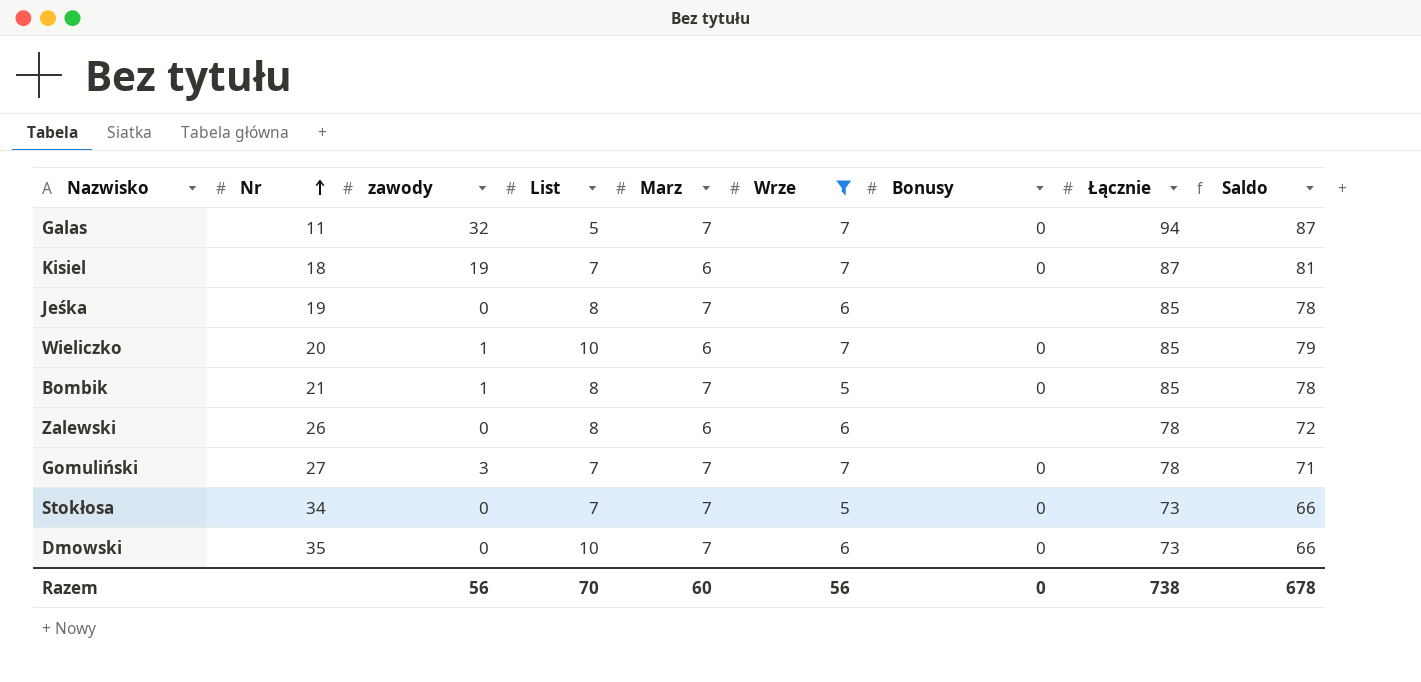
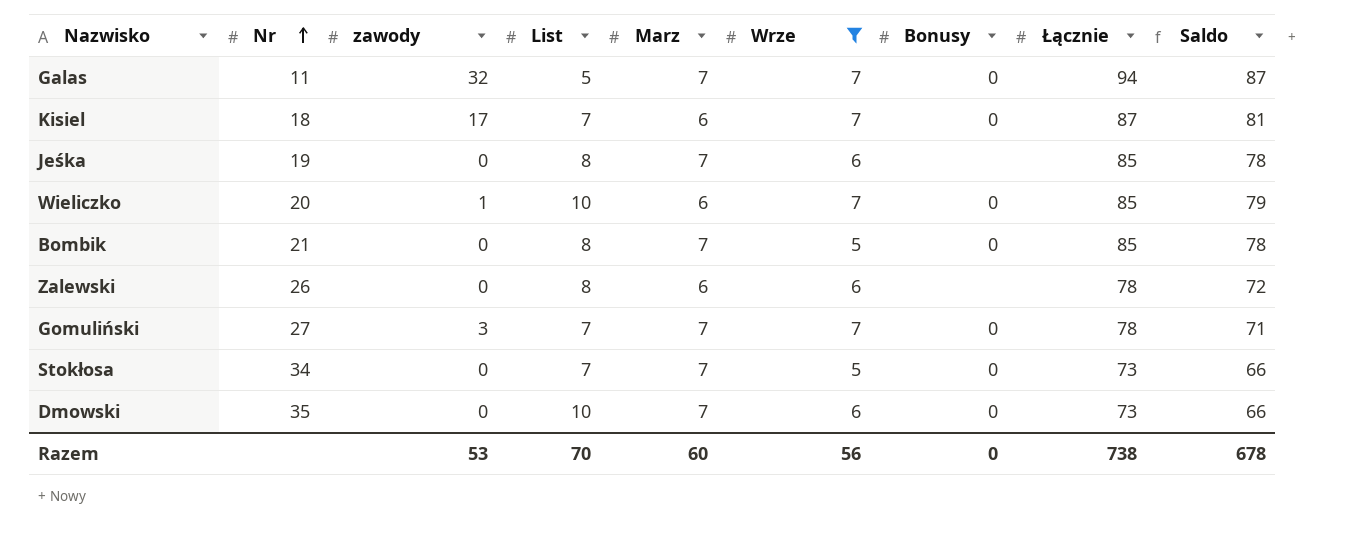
Kisiel | zawody: 19 -> 17
Bombik | zawody: 1 -> 0
Razem | zawody: 56 -> 53

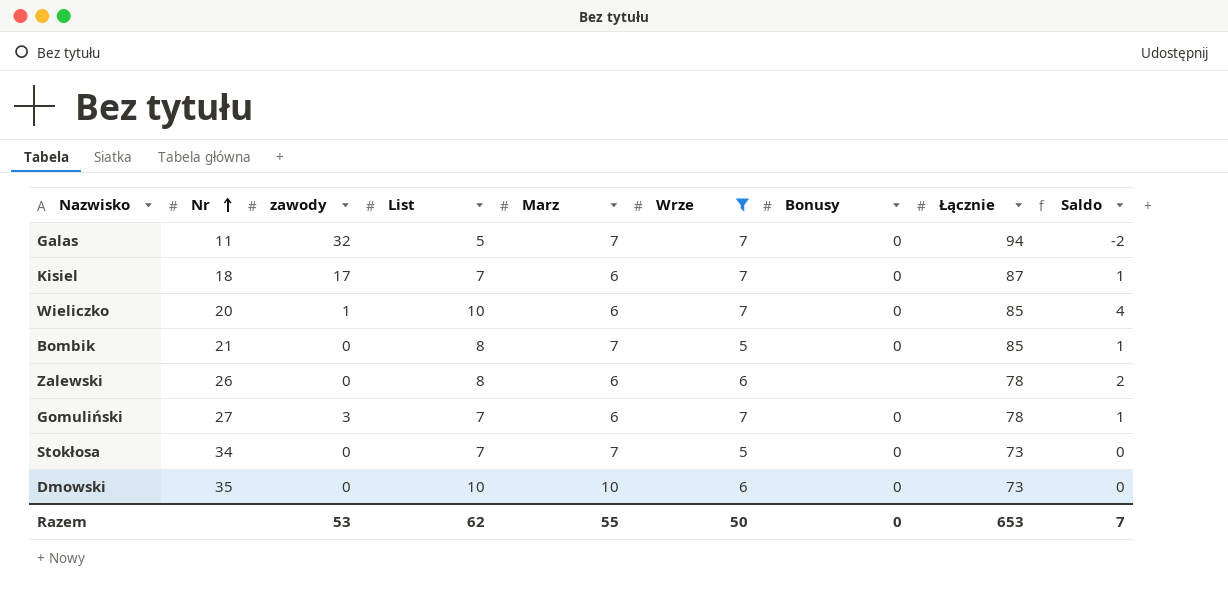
column Saldo | formula: [Łącznie] - [Marz] -> [List] - [Marz]
row Jeśka: 19 | 0 | 8 | 7 | 6 | none | 85 | 78 -> none
Gomuliński | Marz: 7 -> 6
Dmowski | Marz: 7 -> 10
Razem | List: 70 -> 62
Razem | Marz: 60 -> 55
Razem | Wrze: 56 -> 50
Razem | Łącznie: 738 -> 653
Razem | Saldo: 678 -> 7

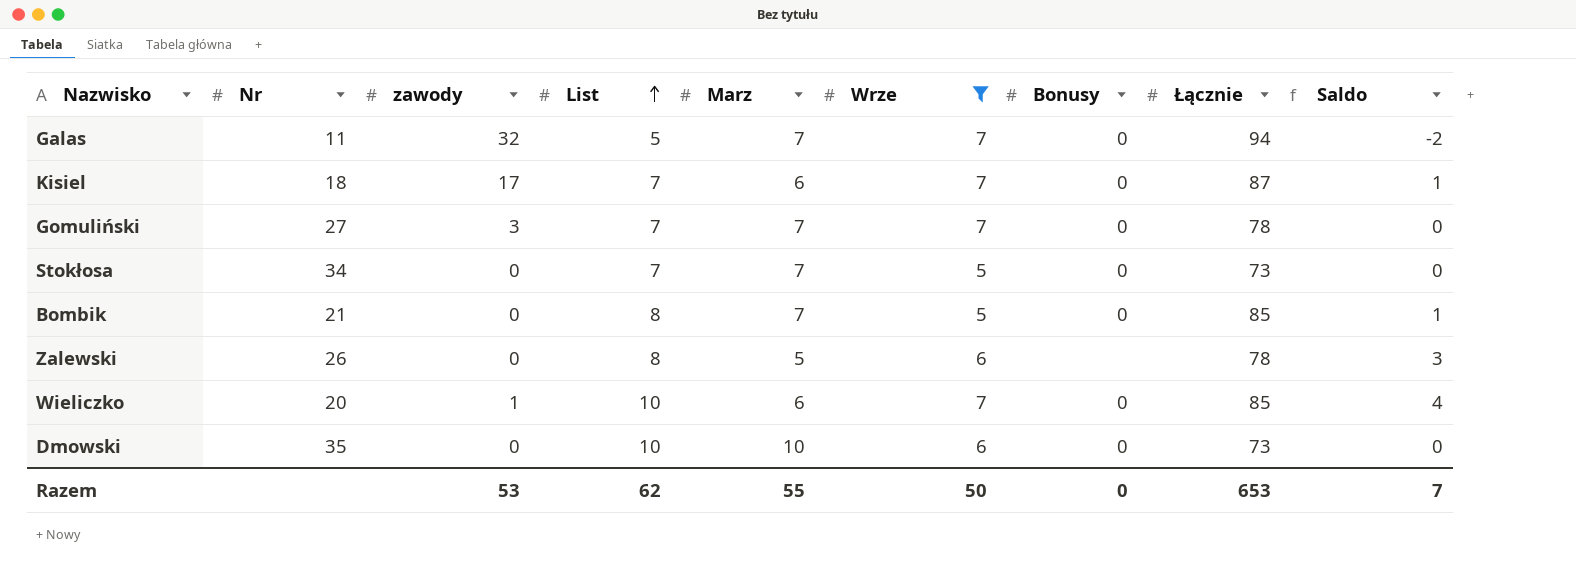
row order: Nr ascending -> List ascending
Gomuliński | Marz: 6 -> 7
Gomuliński | Saldo: 1 -> 0
Zalewski | Marz: 6 -> 5
Zalewski | Saldo: 2 -> 3

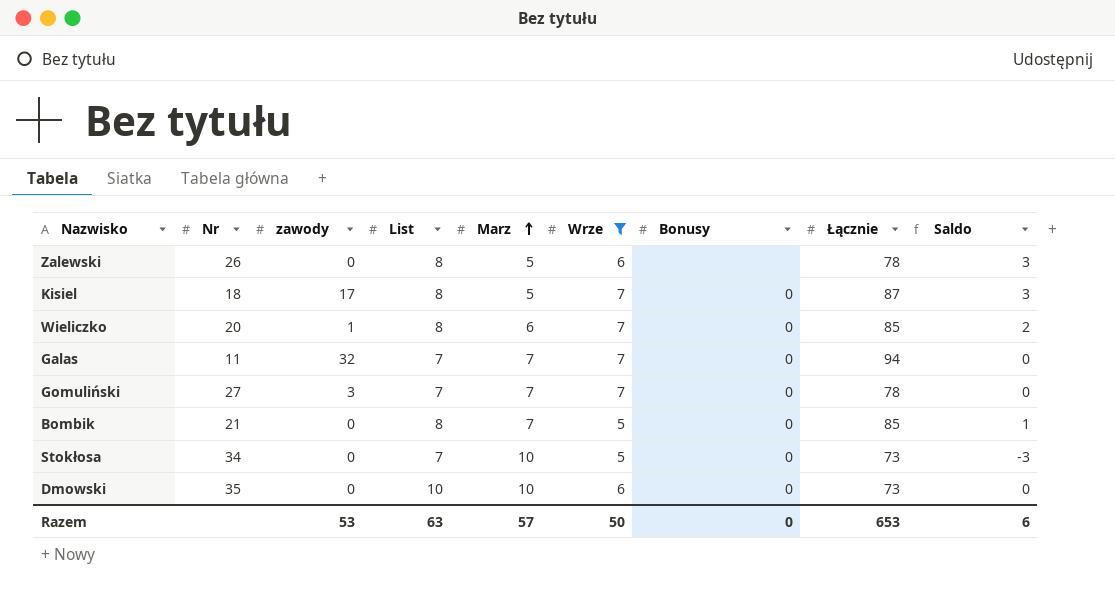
row order: List ascending -> Marz ascending
Kisiel | List: 7 -> 8
Kisiel | Marz: 6 -> 5
Kisiel | Saldo: 1 -> 3
Wieliczko | List: 10 -> 8
Wieliczko | Saldo: 4 -> 2
Galas | List: 5 -> 7
Galas | Saldo: -2 -> 0
Stokłosa | Marz: 7 -> 10
Stokłosa | Saldo: 0 -> -3
Razem | List: 62 -> 63
Razem | Marz: 55 -> 57
Razem | Saldo: 7 -> 6

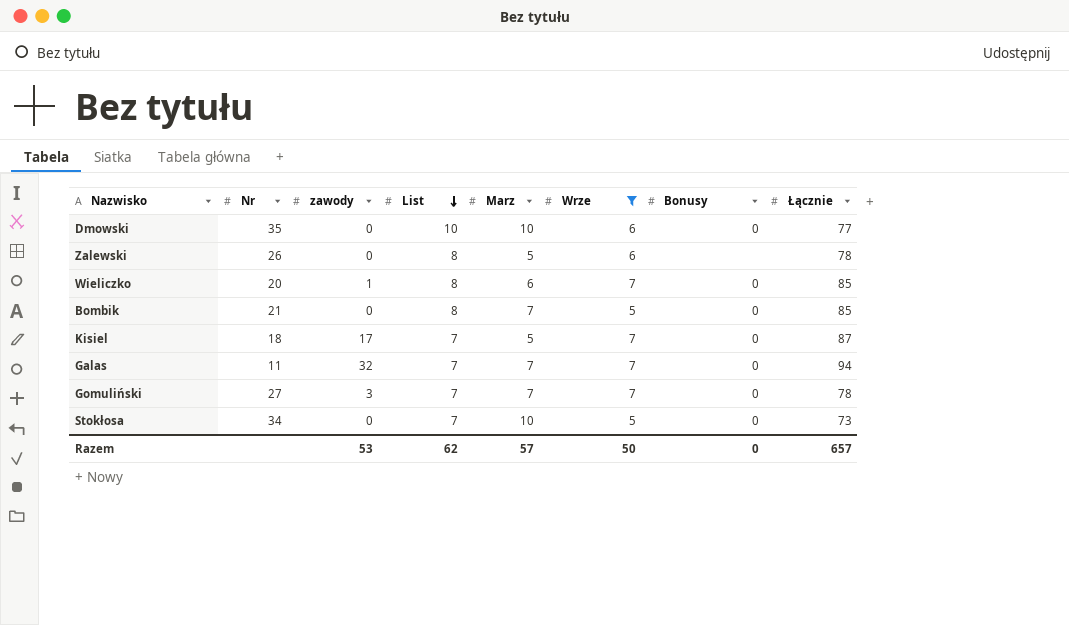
row order: Marz ascending -> List descending
column Saldo | formula: [List] - [Marz] -> none
Dmowski | Łącznie: 73 -> 77
Kisiel | List: 8 -> 7
Razem | List: 63 -> 62
Razem | Łącznie: 653 -> 657

